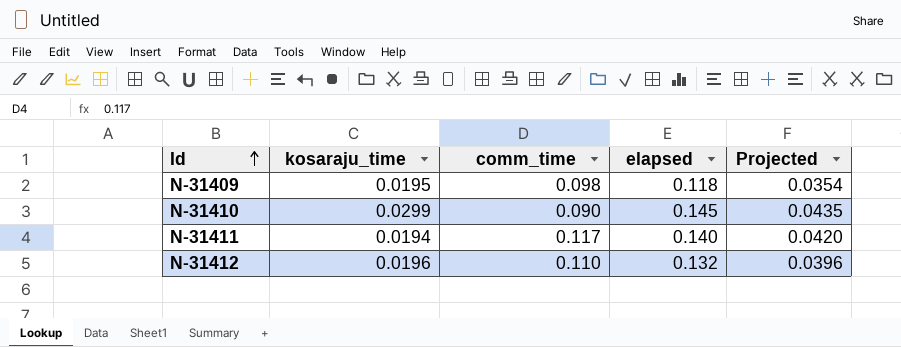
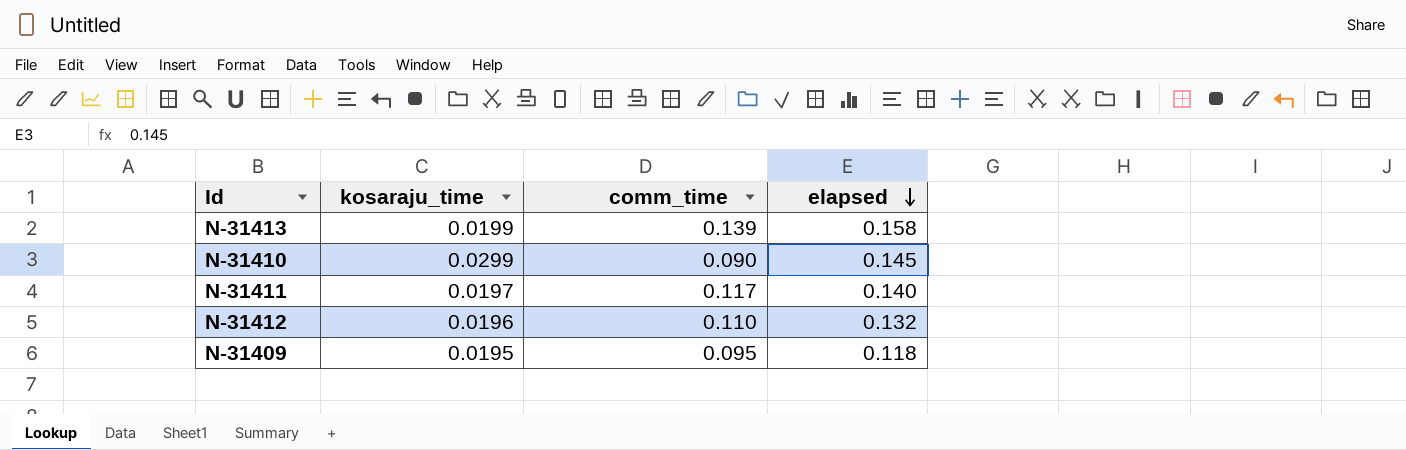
row order: Id ascending -> elapsed descending
column Projected | formula: [elapsed] * 0.3 -> none
row N-31413: none -> 0.0199 | 0.139 | 0.158
N-31411 | kosaraju_time: 0.0194 -> 0.0197
N-31409 | comm_time: 0.098 -> 0.095

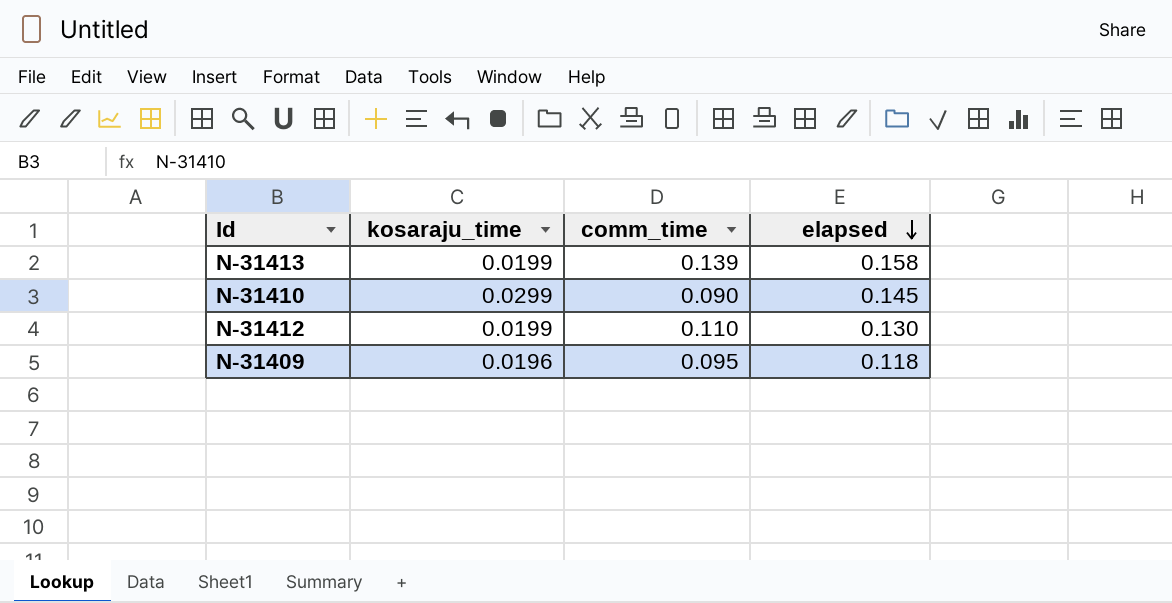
row N-31411: 0.0197 | 0.117 | 0.140 -> none
N-31412 | kosaraju_time: 0.0196 -> 0.0199
N-31412 | elapsed: 0.132 -> 0.130
N-31409 | kosaraju_time: 0.0195 -> 0.0196

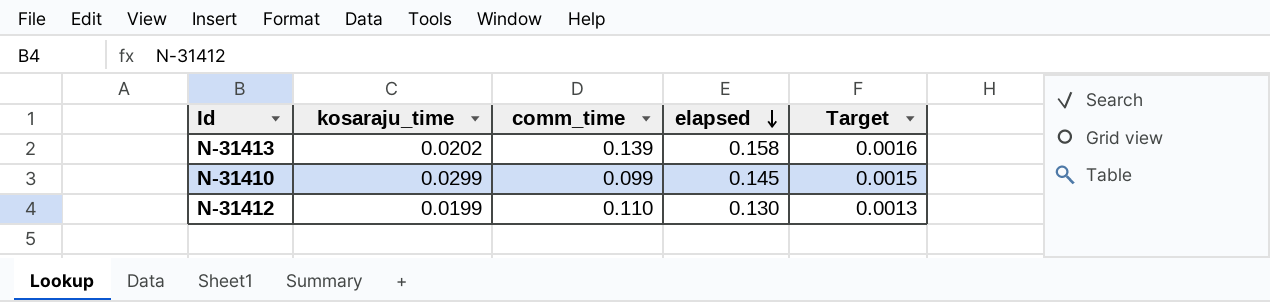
column Target | formula: none -> [elapsed] * 0.01
row N-31409: 0.0196 | 0.095 | 0.118 -> none
N-31413 | kosaraju_time: 0.0199 -> 0.0202
N-31410 | comm_time: 0.090 -> 0.099

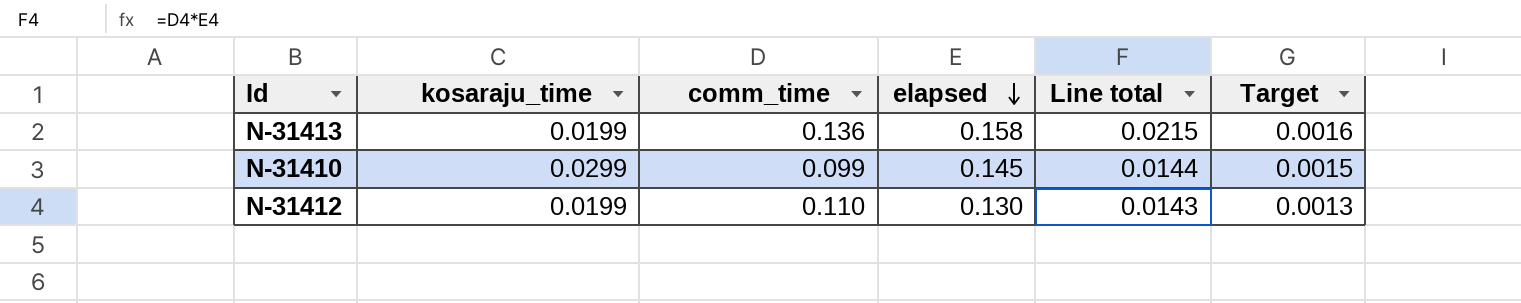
column Line total | formula: none -> [comm_time] * [elapsed]
N-31413 | kosaraju_time: 0.0202 -> 0.0199
N-31413 | comm_time: 0.139 -> 0.136

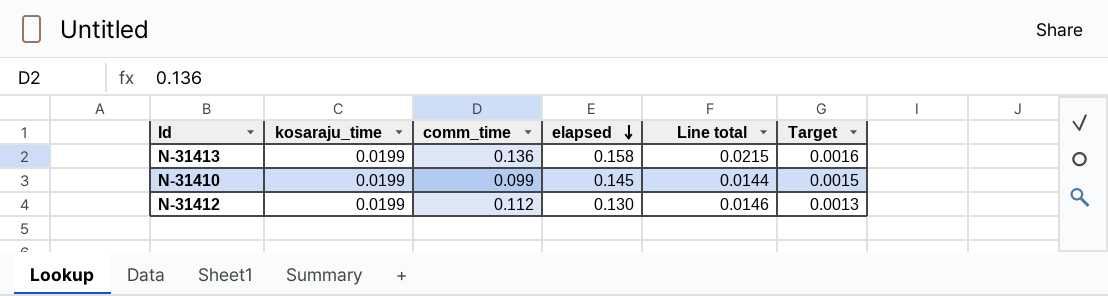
N-31410 | kosaraju_time: 0.0299 -> 0.0199
N-31412 | comm_time: 0.110 -> 0.112
N-31412 | Line total: 0.0143 -> 0.0146

